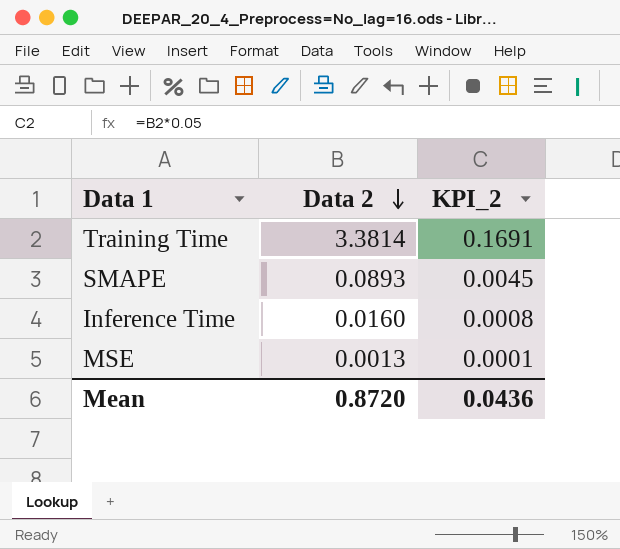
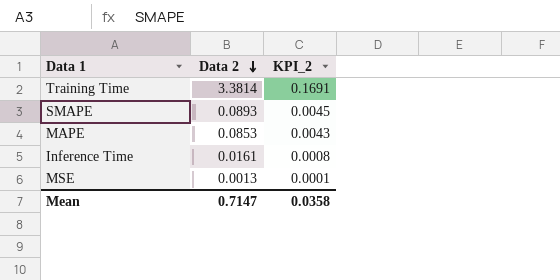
row MAPE: none -> 0.0853 | 0.0043
Inference Time | Data 2: 0.0160 -> 0.0161
Mean | Data 2: 0.8720 -> 0.7147
Mean | KPI_2: 0.0436 -> 0.0358

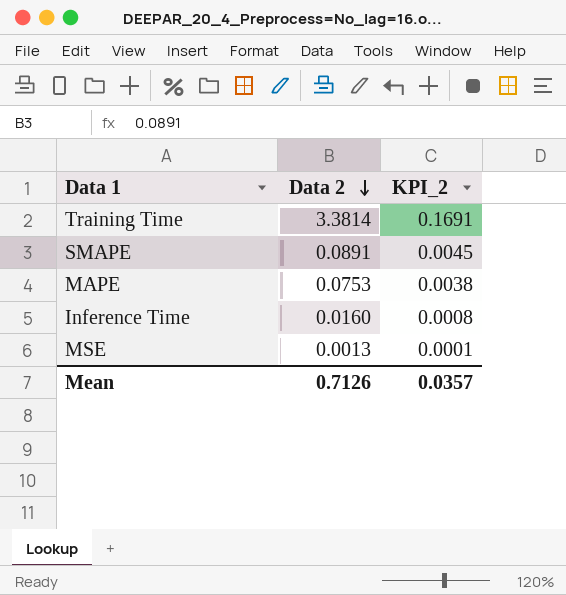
SMAPE | Data 2: 0.0893 -> 0.0891
MAPE | Data 2: 0.0853 -> 0.0753
MAPE | KPI_2: 0.0043 -> 0.0038
Inference Time | Data 2: 0.0161 -> 0.0160
Mean | Data 2: 0.7147 -> 0.7126
Mean | KPI_2: 0.0358 -> 0.0357

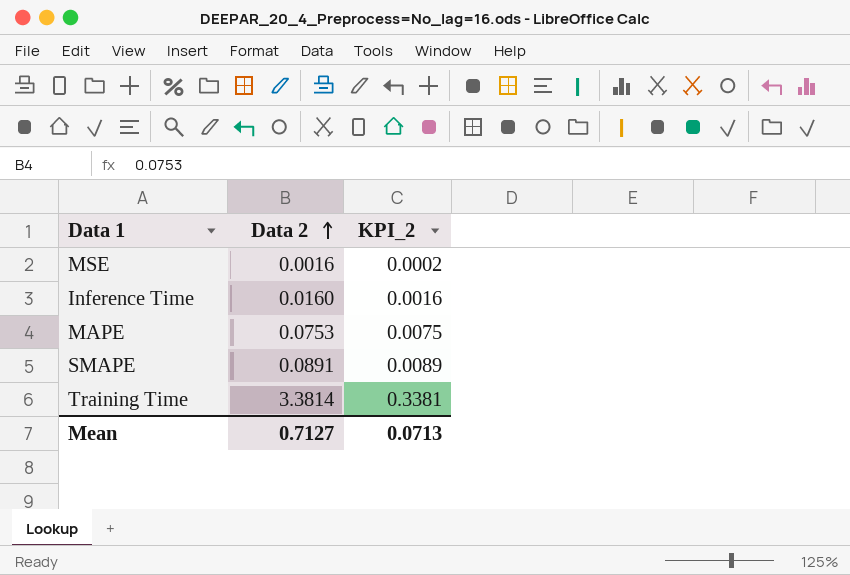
row order: Data 2 descending -> Data 2 ascending
column KPI_2 | formula: [Data 2] * 0.05 -> [Data 2] * 0.1
MSE | Data 2: 0.0013 -> 0.0016
Mean | Data 2: 0.7126 -> 0.7127
Mean | KPI_2: 0.0357 -> 0.0713

